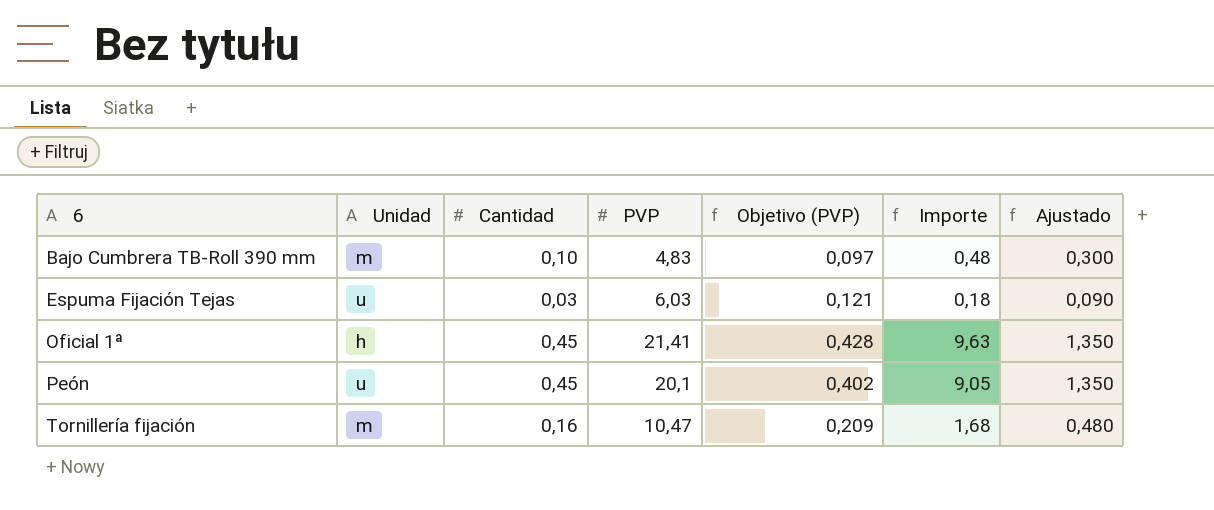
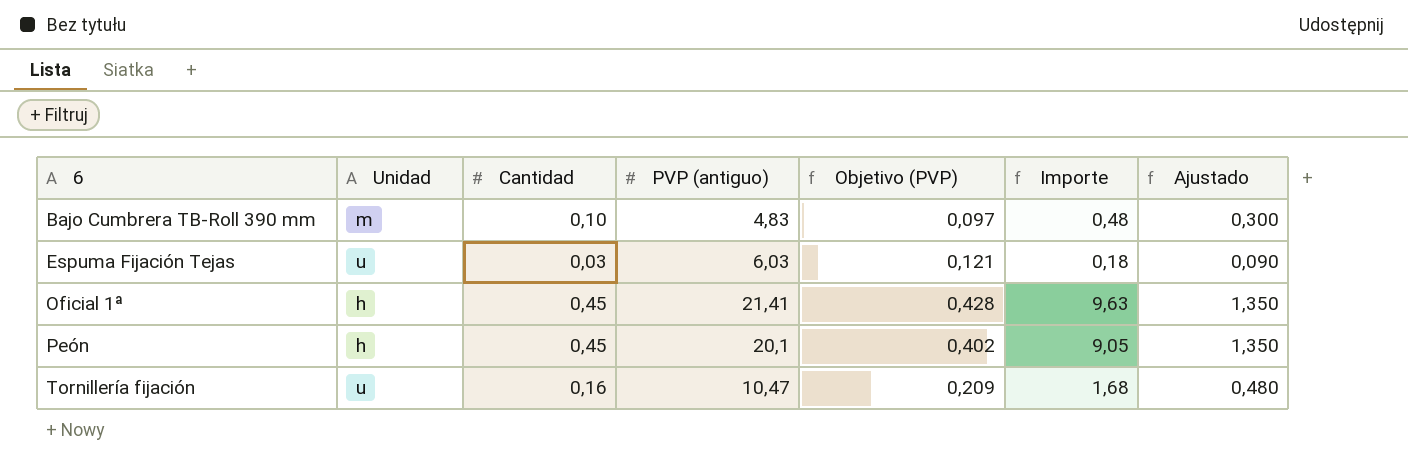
column name: PVP -> PVP (antiguo)
Peón | Unidad: u -> h
Tornillería fijación | Unidad: m -> u

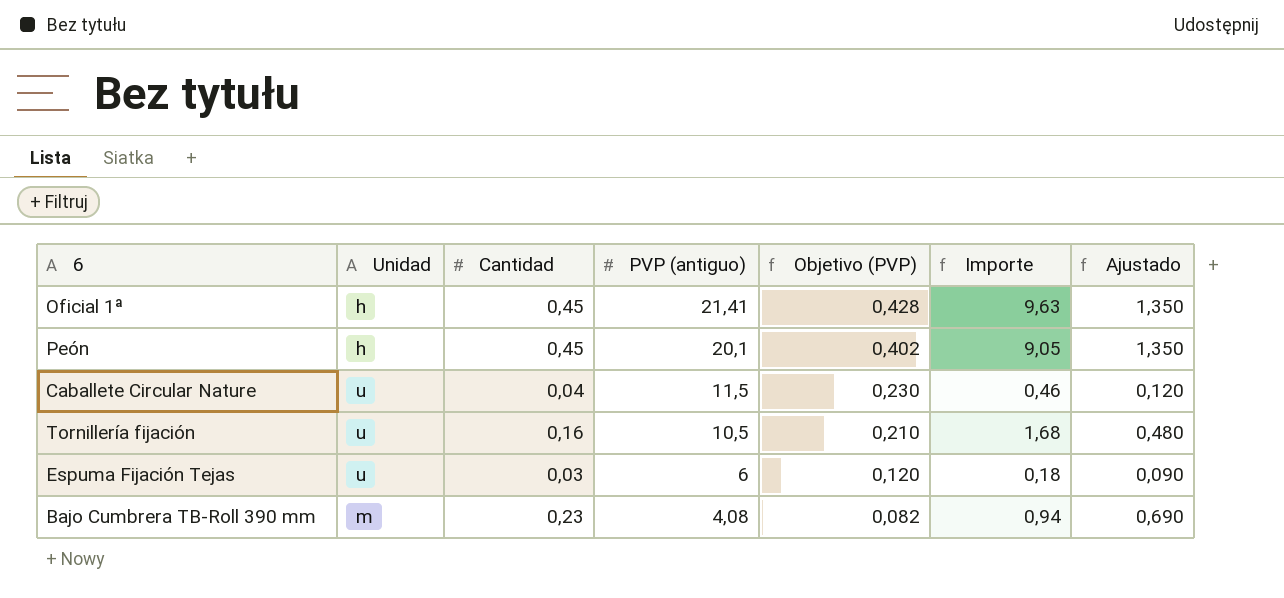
row order: 6 ascending -> PVP (antiguo) descending
row Caballete Circular Nature: none -> u | 0,04 | 11,5 | 0,230 | 0,46 | 0,120
Tornillería fijación | PVP (antiguo): 10,47 -> 10,5
Tornillería fijación | Objetivo (PVP): 0,209 -> 0,210
Espuma Fijación Tejas | PVP (antiguo): 6,03 -> 6
Espuma Fijación Tejas | Objetivo (PVP): 0,121 -> 0,120
Bajo Cumbrera TB-Roll 390 mm | Cantidad: 0,10 -> 0,23
Bajo Cumbrera TB-Roll 390 mm | PVP (antiguo): 4,83 -> 4,08
Bajo Cumbrera TB-Roll 390 mm | Objetivo (PVP): 0,097 -> 0,082
Bajo Cumbrera TB-Roll 390 mm | Importe: 0,48 -> 0,94
Bajo Cumbrera TB-Roll 390 mm | Ajustado: 0,300 -> 0,690

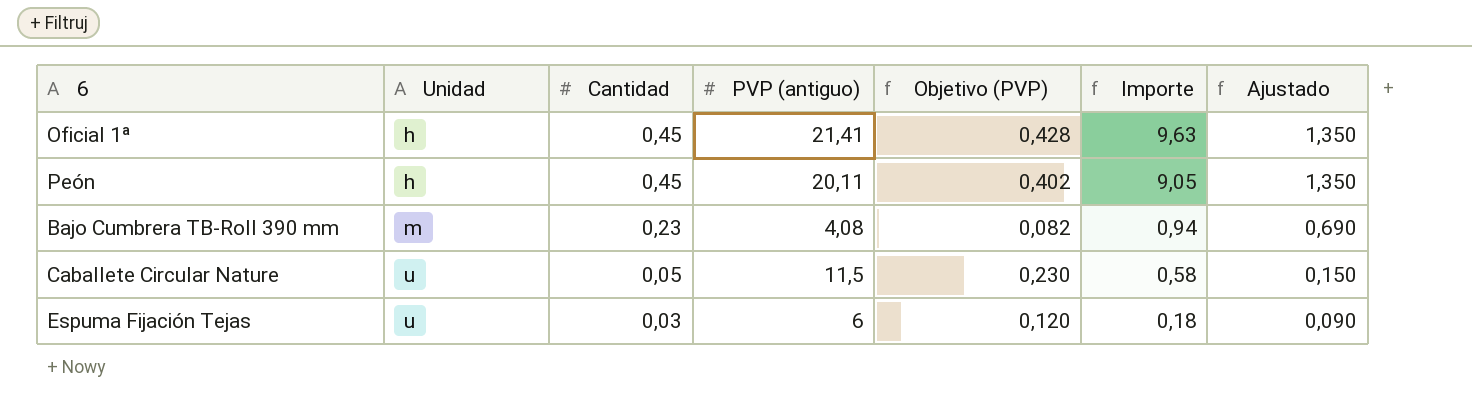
row order: PVP (antiguo) descending -> Unidad ascending
row Tornillería fijación: u | 0,16 | 10,5 | 0,210 | 1,68 | 0,480 -> none
Peón | PVP (antiguo): 20,1 -> 20,11
Caballete Circular Nature | Cantidad: 0,04 -> 0,05
Caballete Circular Nature | Importe: 0,46 -> 0,58
Caballete Circular Nature | Ajustado: 0,120 -> 0,150

